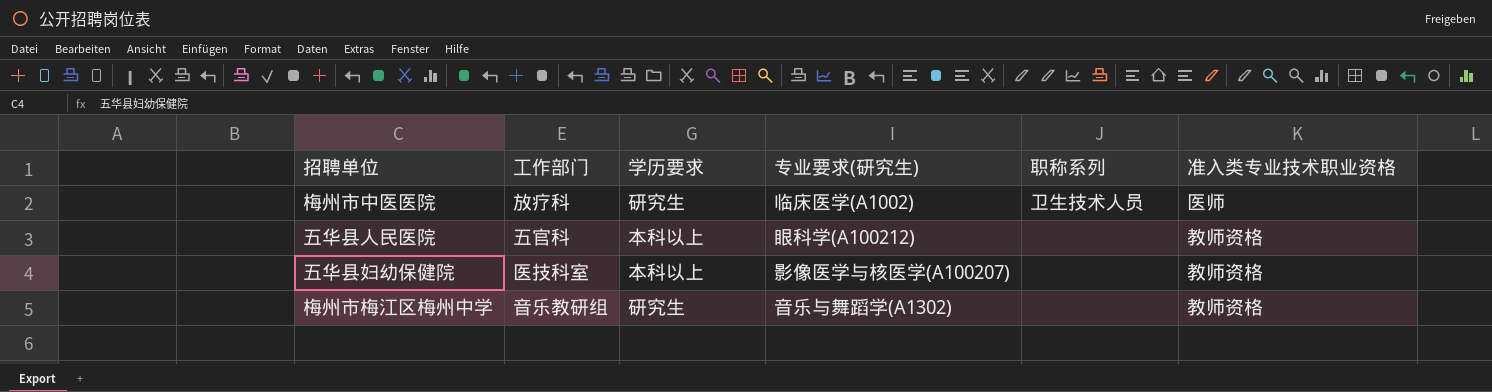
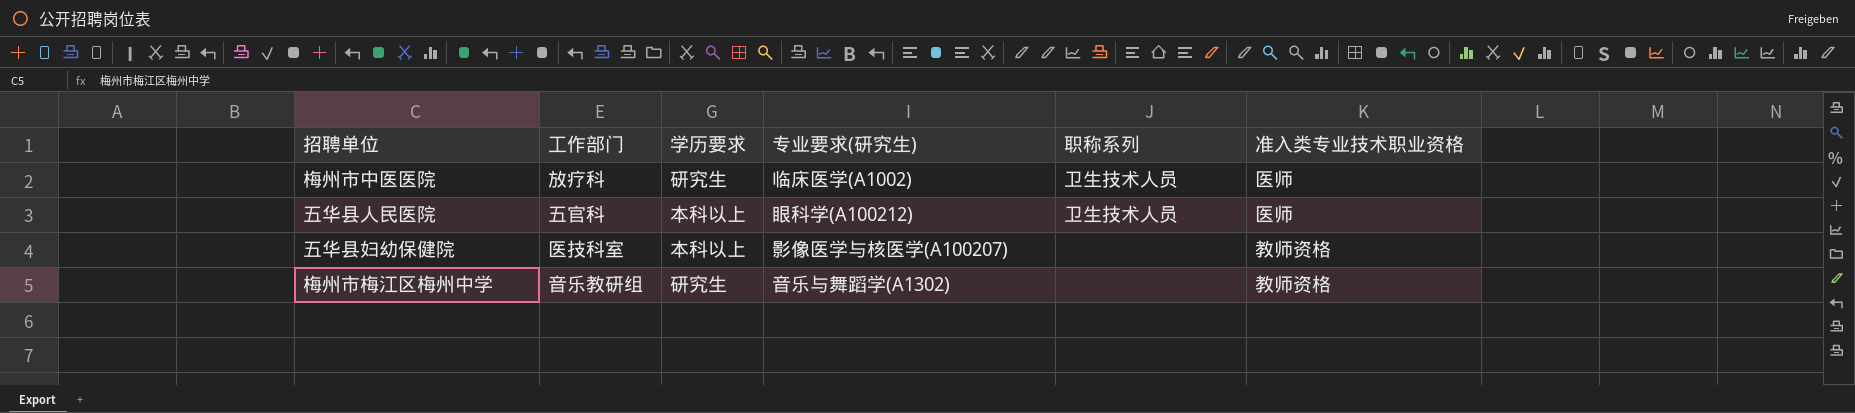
五华县人民医院 | 职称系列: none -> 卫生技术人员
五华县人民医院 | 准入类专业技术职业资格: 教师资格 -> 医师

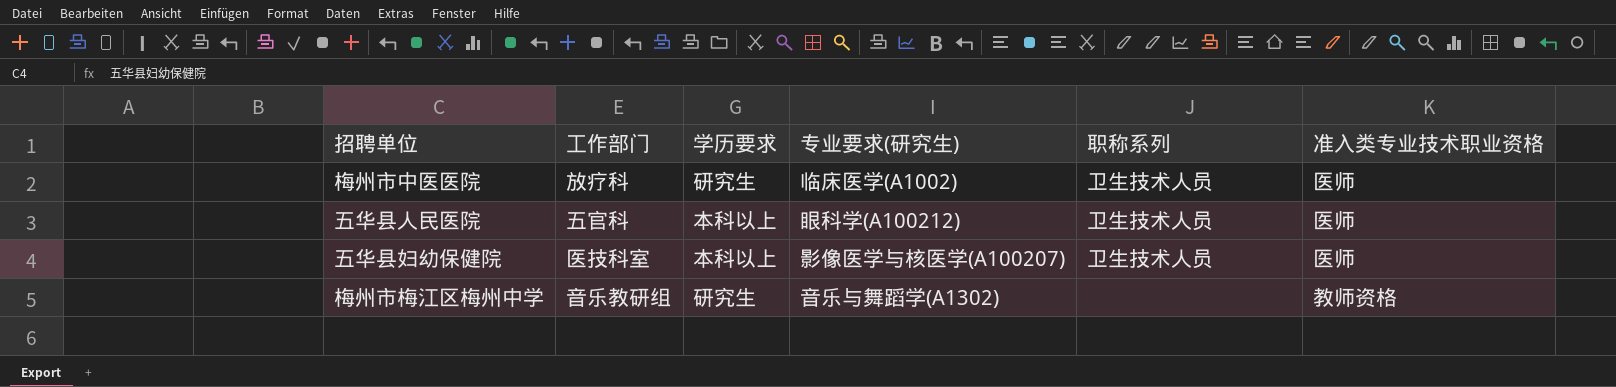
五华县妇幼保健院 | 职称系列: none -> 卫生技术人员
五华县妇幼保健院 | 准入类专业技术职业资格: 教师资格 -> 医师

